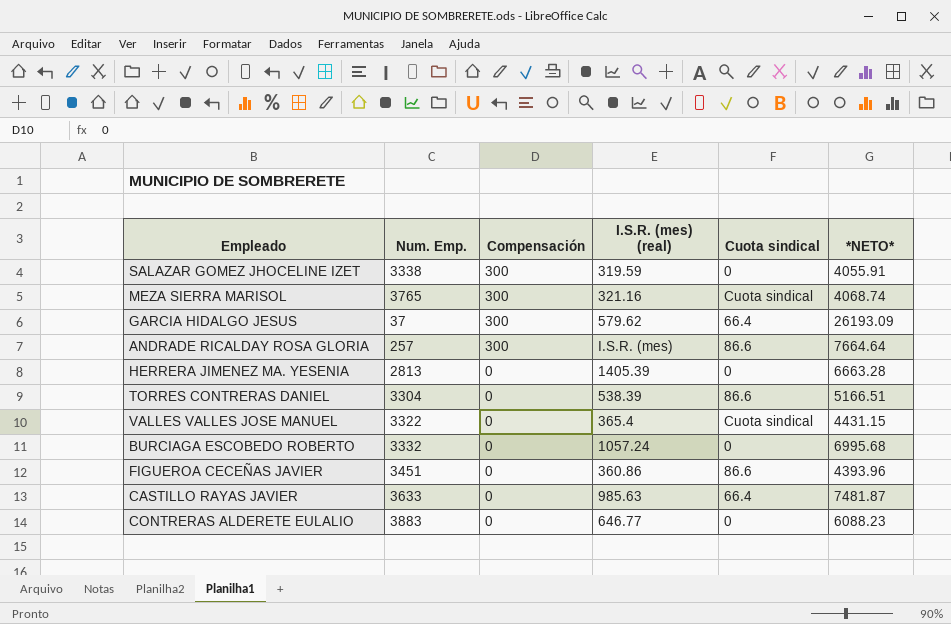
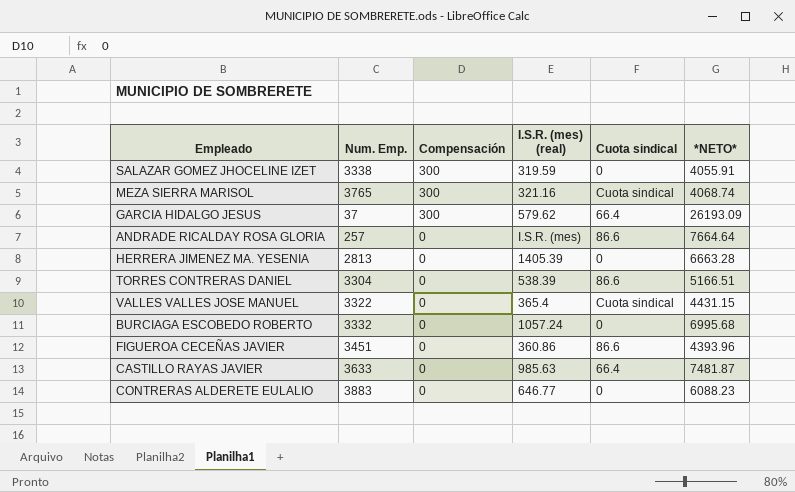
ANDRADE RICALDAY ROSA GLORIA | Compensación: 300 -> 0

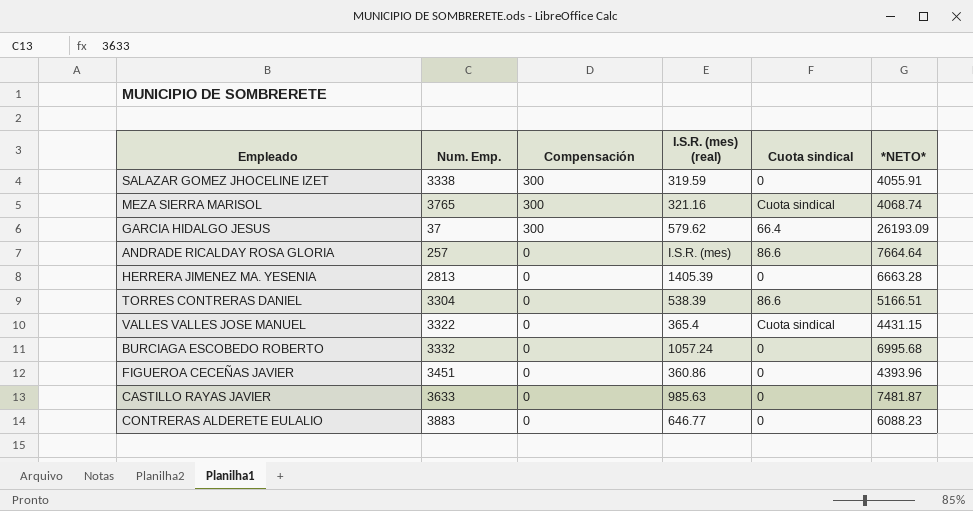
FIGUEROA CECEÑAS JAVIER | Cuota sindical: 86.6 -> 0
CASTILLO RAYAS JAVIER | Cuota sindical: 66.4 -> 0

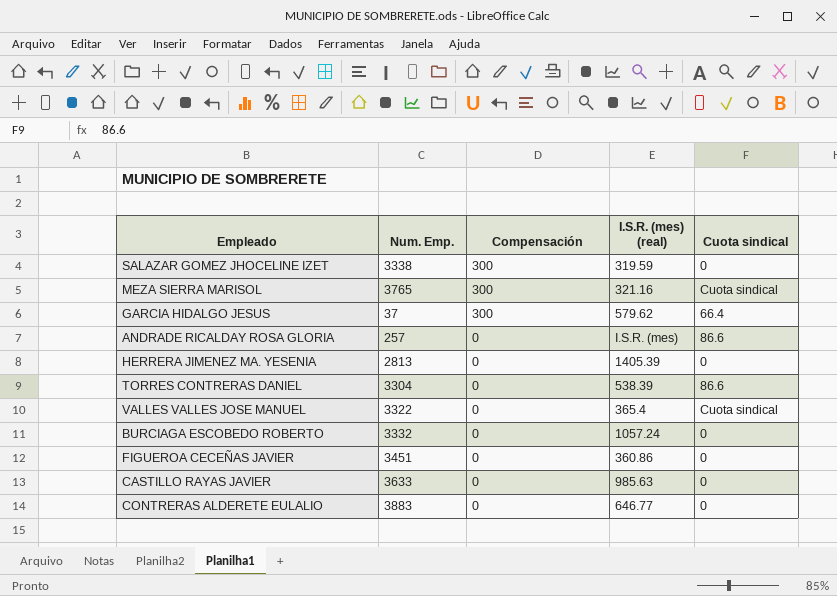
column *NETO* | position: 6 -> none

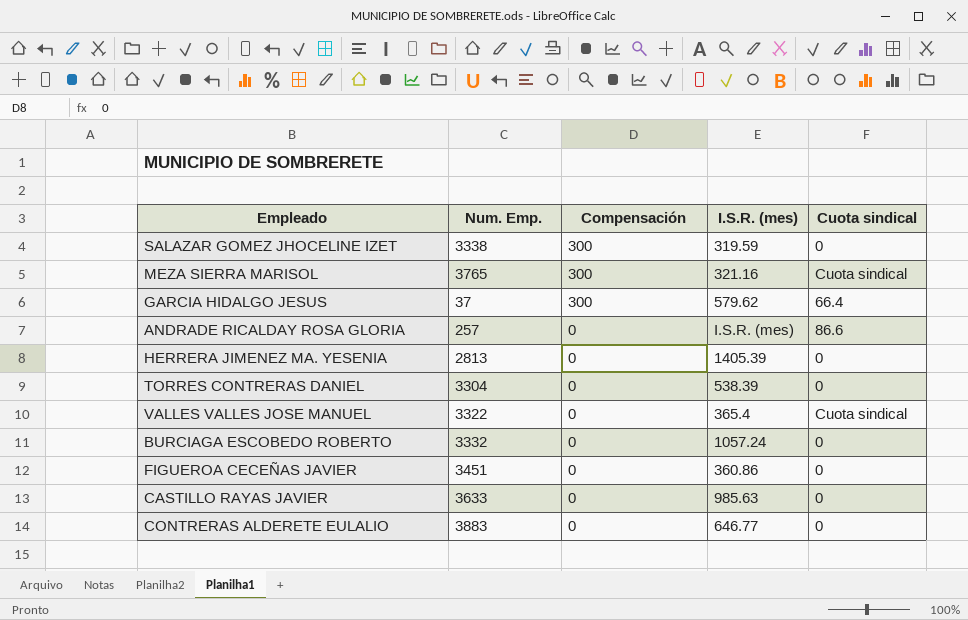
column name: I.S.R. (mes) (real) -> I.S.R. (mes)
TORRES CONTRERAS DANIEL | Cuota sindical: 86.6 -> 0

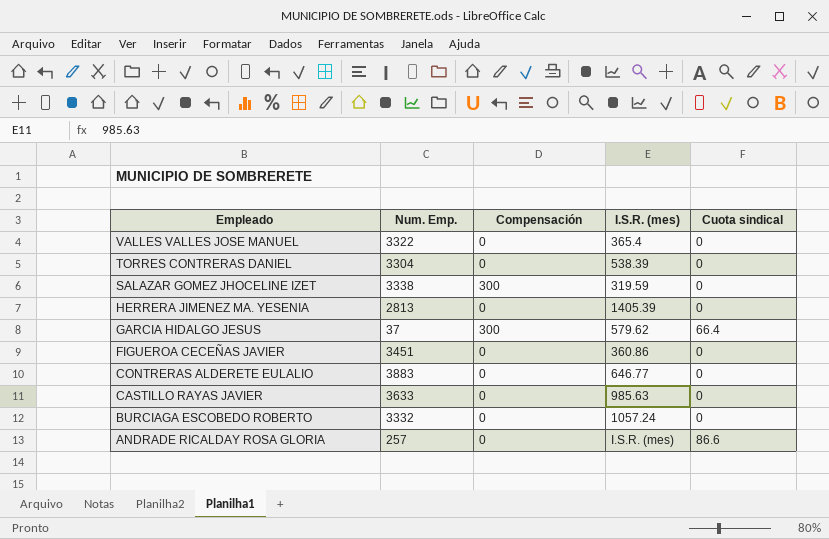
row order: Compensación descending -> Empleado descending
row MEZA SIERRA MARISOL: 3765 | 300 | 321.16 | Cuota sindical -> none
VALLES VALLES JOSE MANUEL | Cuota sindical: Cuota sindical -> 0

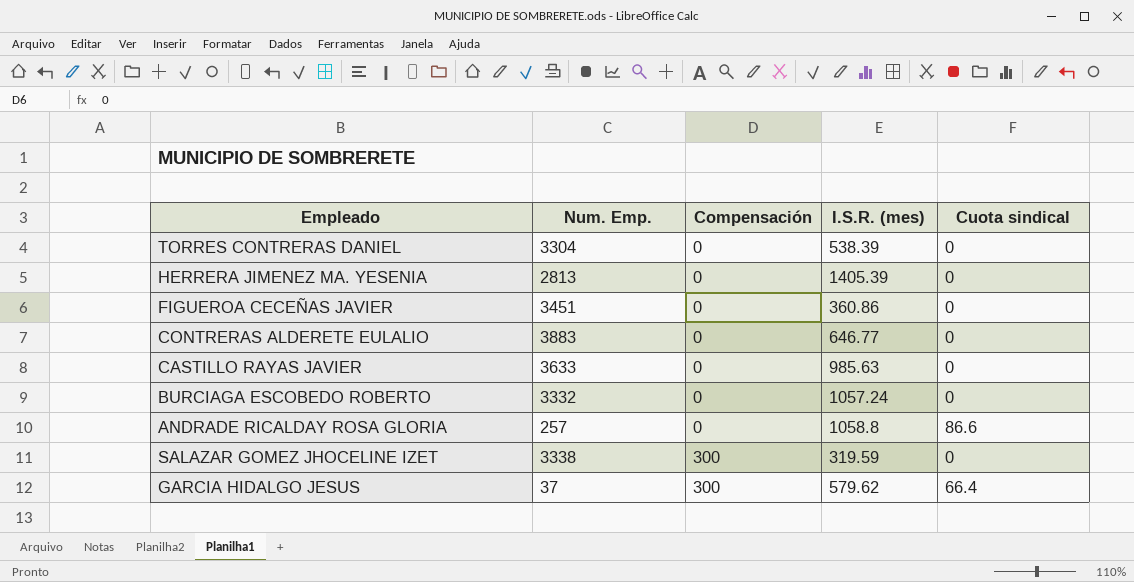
row order: Empleado descending -> Compensación ascending
row VALLES VALLES JOSE MANUEL: 3322 | 0 | 365.4 | 0 -> none
ANDRADE RICALDAY ROSA GLORIA | I.S.R. (mes): I.S.R. (mes) -> 1058.8

